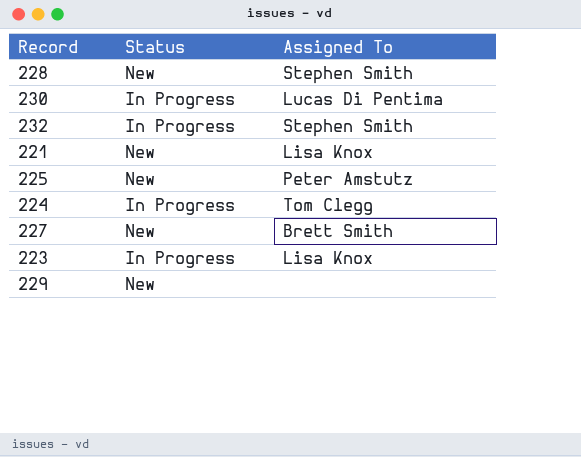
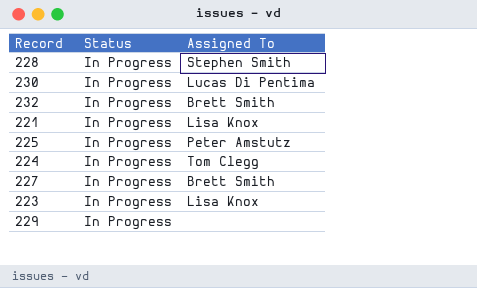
228 | Status: New -> In Progress
232 | Assigned To: Stephen Smith -> Brett Smith
221 | Status: New -> In Progress
225 | Status: New -> In Progress
227 | Status: New -> In Progress
229 | Status: New -> In Progress

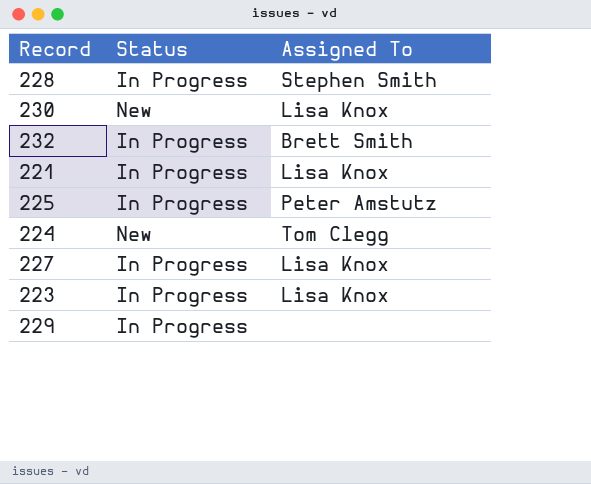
230 | Status: In Progress -> New
230 | Assigned To: Lucas Di Pentima -> Lisa Knox
224 | Status: In Progress -> New
227 | Assigned To: Brett Smith -> Lisa Knox

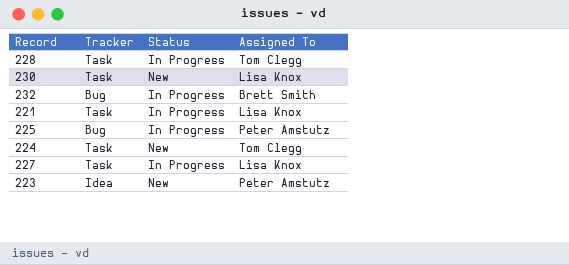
column Tracker | position: none -> 2
row 229: In Progress | none -> none
228 | Assigned To: Stephen Smith -> Tom Clegg
223 | Status: In Progress -> New
223 | Assigned To: Lisa Knox -> Peter Amstutz

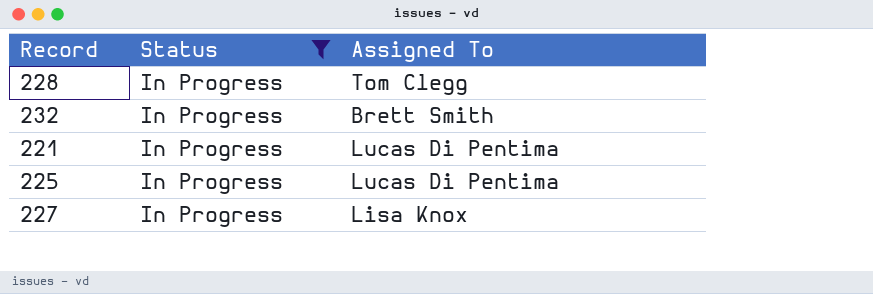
filter: none -> Status = In Progress
column Tracker | position: 2 -> none
221 | Assigned To: Lisa Knox -> Lucas Di Pentima
225 | Assigned To: Peter Amstutz -> Lucas Di Pentima

